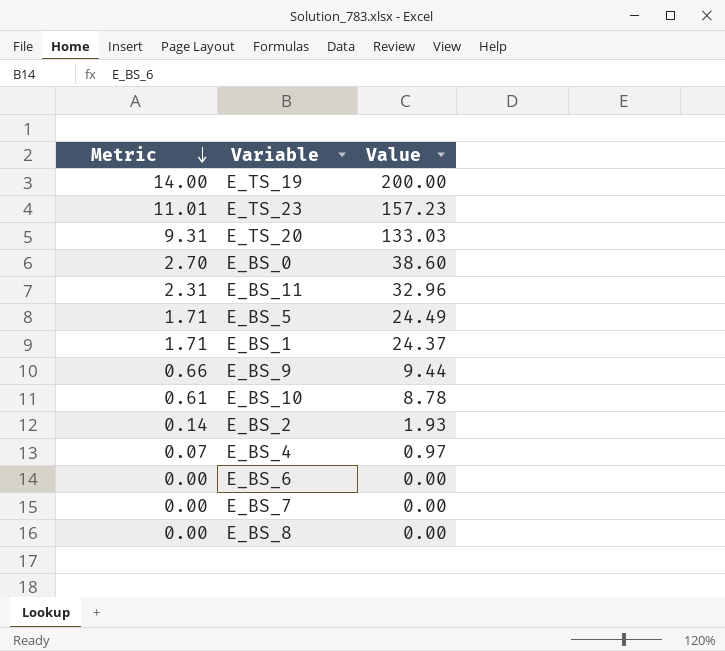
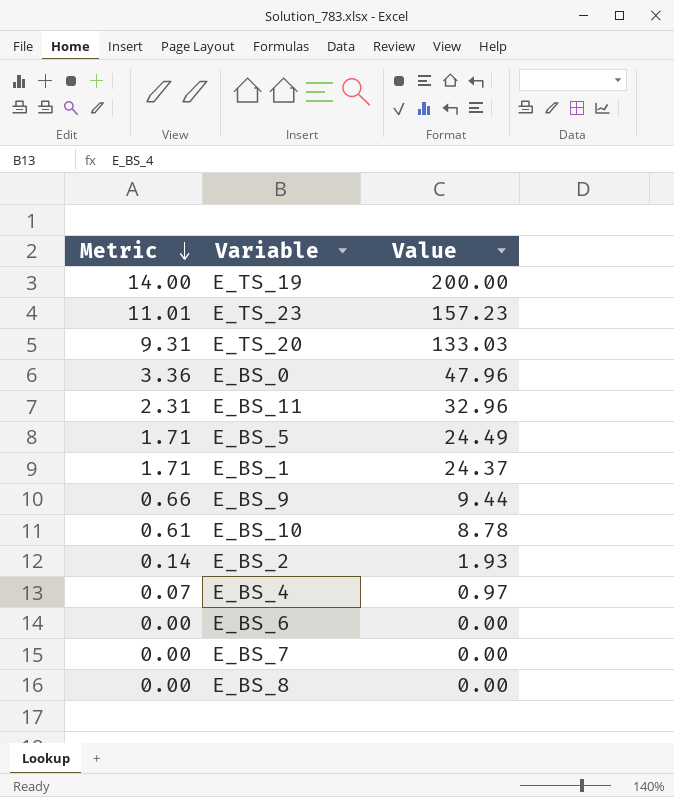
E_BS_0 | Metric: 2.70 -> 3.36
E_BS_0 | Value: 38.60 -> 47.96

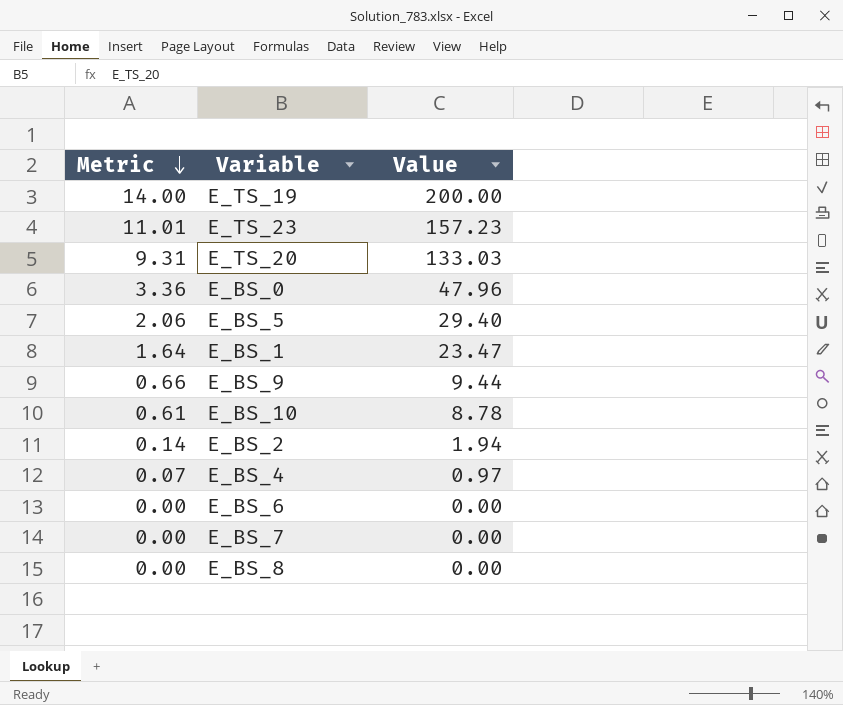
row E_BS_11: 2.31 | 32.96 -> none
E_BS_5 | Metric: 1.71 -> 2.06
E_BS_5 | Value: 24.49 -> 29.40
E_BS_1 | Metric: 1.71 -> 1.64
E_BS_1 | Value: 24.37 -> 23.47
E_BS_2 | Value: 1.93 -> 1.94

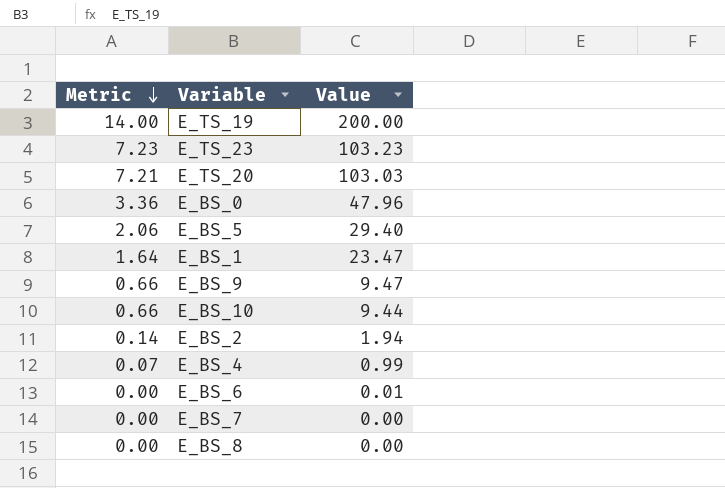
E_TS_23 | Metric: 11.01 -> 7.23
E_TS_23 | Value: 157.23 -> 103.23
E_TS_20 | Metric: 9.31 -> 7.21
E_TS_20 | Value: 133.03 -> 103.03
E_BS_9 | Value: 9.44 -> 9.47
E_BS_10 | Metric: 0.61 -> 0.66
E_BS_10 | Value: 8.78 -> 9.44
E_BS_4 | Value: 0.97 -> 0.99
E_BS_6 | Value: 0.00 -> 0.01

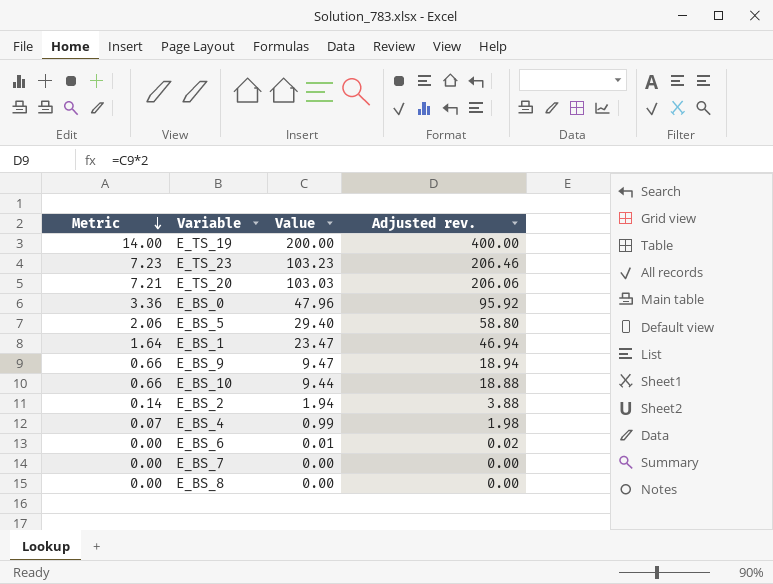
column Adjusted rev. | formula: none -> [Value] * 2

